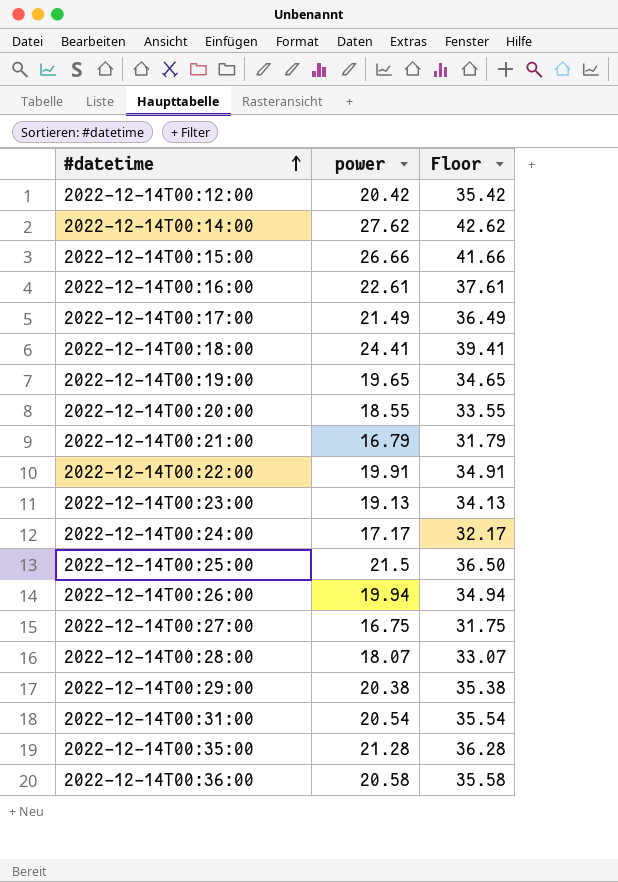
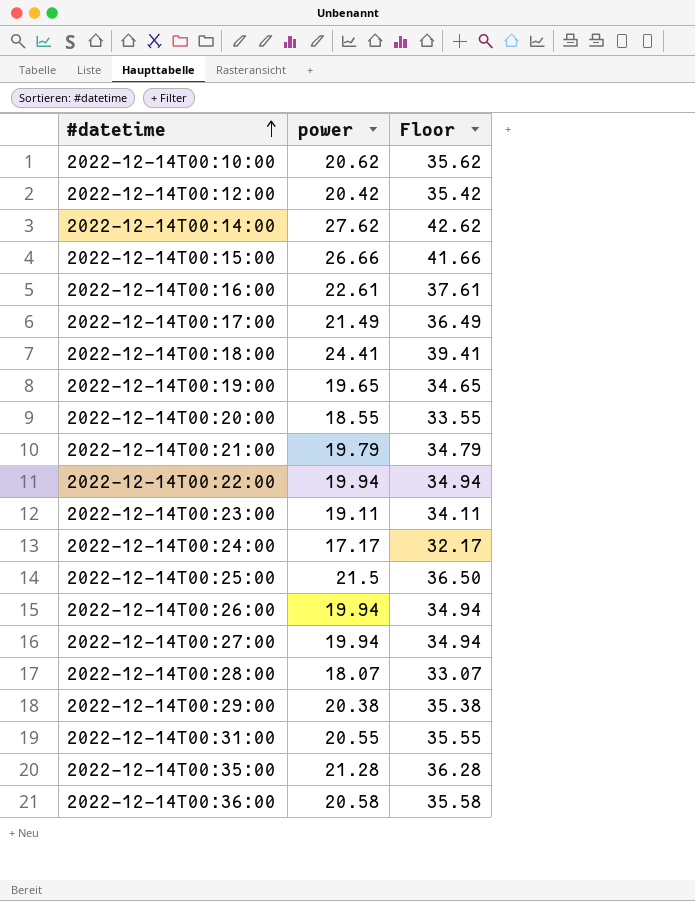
row 2022-12-14T00:10:00: none -> 20.62 | 35.62
2022-12-14T00:21:00 | power: 16.79 -> 19.79
2022-12-14T00:21:00 | Floor: 31.79 -> 34.79
2022-12-14T00:22:00 | power: 19.91 -> 19.94
2022-12-14T00:22:00 | Floor: 34.91 -> 34.94
2022-12-14T00:23:00 | power: 19.13 -> 19.11
2022-12-14T00:23:00 | Floor: 34.13 -> 34.11
2022-12-14T00:27:00 | power: 16.75 -> 19.94
2022-12-14T00:27:00 | Floor: 31.75 -> 34.94
2022-12-14T00:31:00 | power: 20.54 -> 20.55
2022-12-14T00:31:00 | Floor: 35.54 -> 35.55

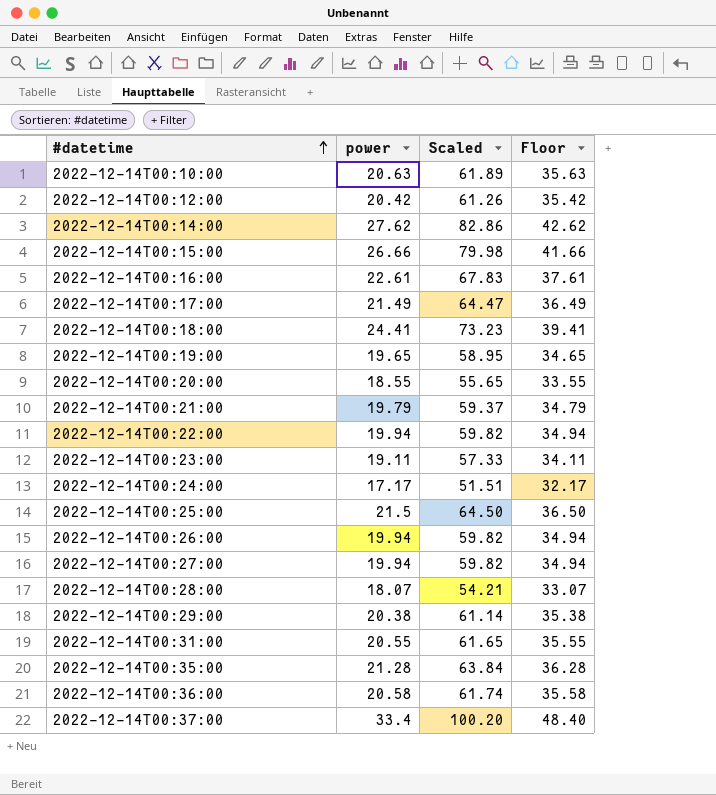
column Scaled | formula: none -> [power] * 3
2022-12-14T00:10:00 | power: 20.62 -> 20.63
2022-12-14T00:10:00 | Floor: 35.62 -> 35.63
row 2022-12-14T00:37:00: none -> 33.4 | 100.20 | 48.40

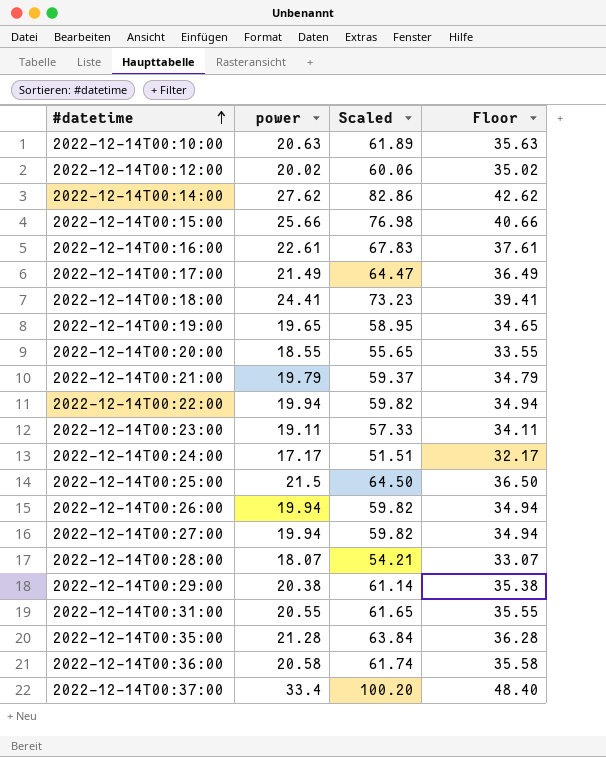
2022-12-14T00:12:00 | power: 20.42 -> 20.02
2022-12-14T00:12:00 | Scaled: 61.26 -> 60.06
2022-12-14T00:12:00 | Floor: 35.42 -> 35.02
2022-12-14T00:15:00 | power: 26.66 -> 25.66
2022-12-14T00:15:00 | Scaled: 79.98 -> 76.98
2022-12-14T00:15:00 | Floor: 41.66 -> 40.66

